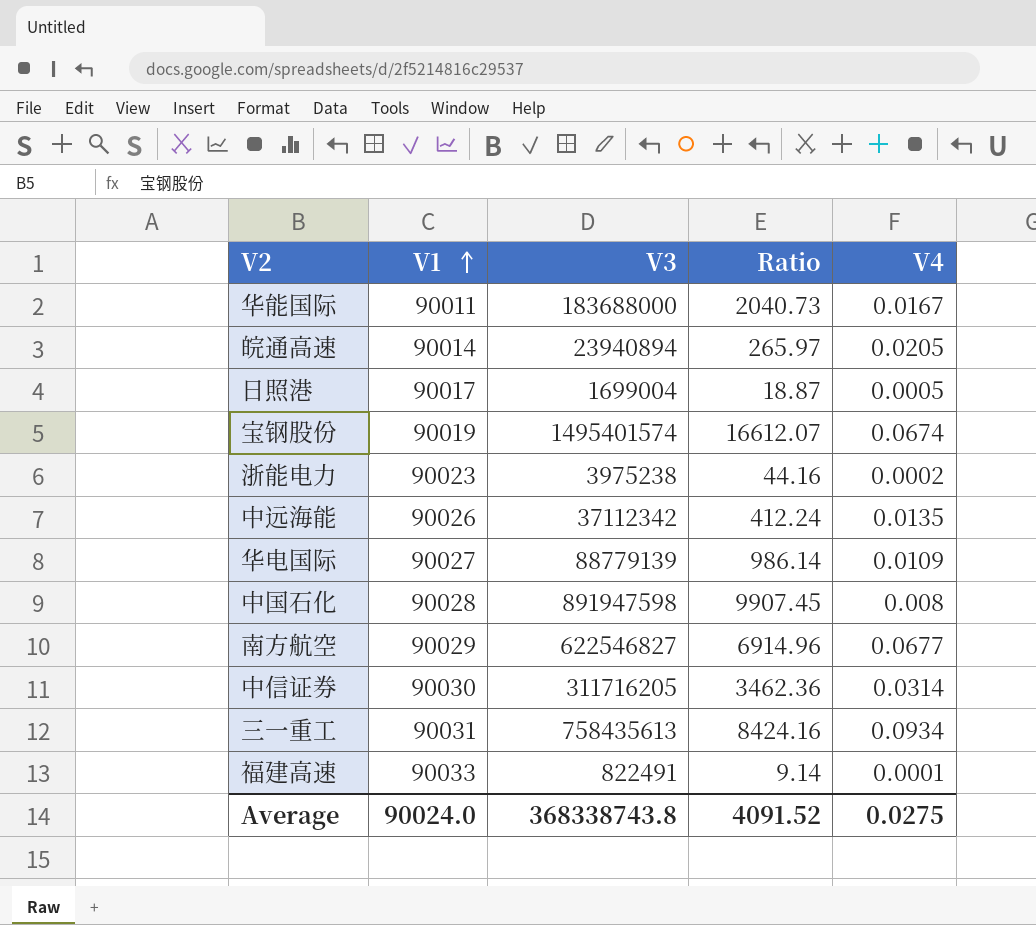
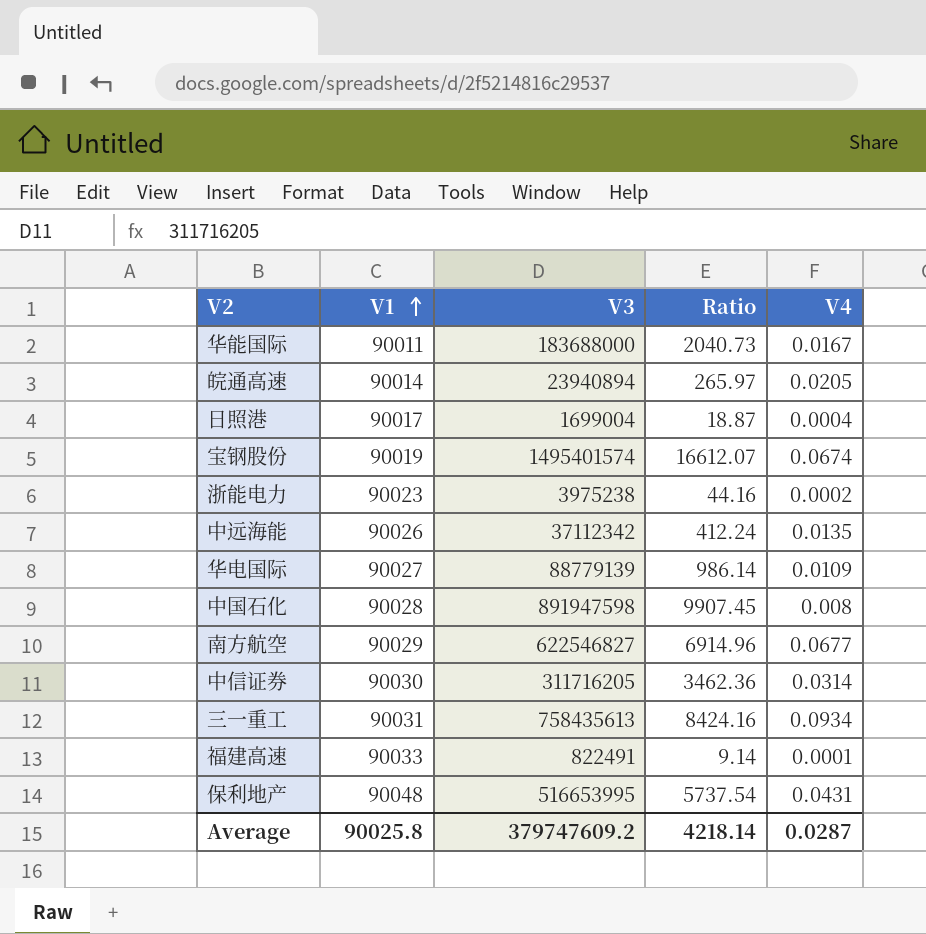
日照港 | V4: 0.0005 -> 0.0004
row 保利地产: none -> 90048 | 516653995 | 5737.54 | 0.0431
Average | V1: 90024.0 -> 90025.8
Average | V3: 368338743.8 -> 379747609.2
Average | Ratio: 4091.52 -> 4218.14
Average | V4: 0.0275 -> 0.0287

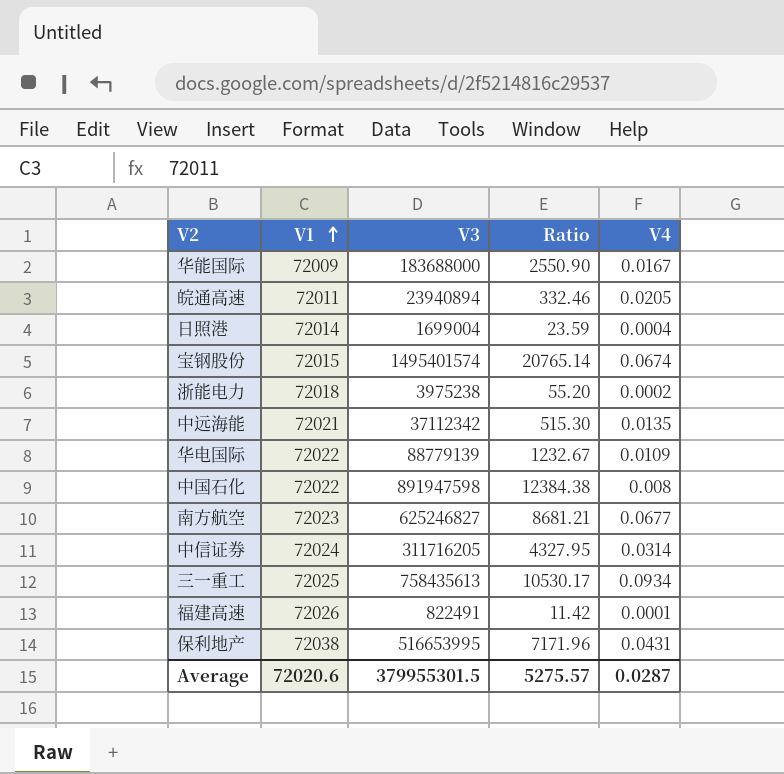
华能国际 | V1: 90011 -> 72009
华能国际 | Ratio: 2040.73 -> 2550.90
皖通高速 | V1: 90014 -> 72011
皖通高速 | Ratio: 265.97 -> 332.46
日照港 | V1: 90017 -> 72014
日照港 | Ratio: 18.87 -> 23.59
宝钢股份 | V1: 90019 -> 72015
宝钢股份 | Ratio: 16612.07 -> 20765.14
浙能电力 | V1: 90023 -> 72018
浙能电力 | Ratio: 44.16 -> 55.20
中远海能 | V1: 90026 -> 72021
中远海能 | Ratio: 412.24 -> 515.30
华电国际 | V1: 90027 -> 72022
华电国际 | Ratio: 986.14 -> 1232.67
中国石化 | V1: 90028 -> 72022
中国石化 | Ratio: 9907.45 -> 12384.38
南方航空 | V1: 90029 -> 72023
南方航空 | V3: 622546827 -> 625246827
南方航空 | Ratio: 6914.96 -> 8681.21
中信证券 | V1: 90030 -> 72024
中信证券 | Ratio: 3462.36 -> 4327.95
三一重工 | V1: 90031 -> 72025
三一重工 | Ratio: 8424.16 -> 10530.17
福建高速 | V1: 90033 -> 72026
福建高速 | Ratio: 9.14 -> 11.42
保利地产 | V1: 90048 -> 72038
保利地产 | Ratio: 5737.54 -> 7171.96
Average | V1: 90025.8 -> 72020.6
Average | V3: 379747609.2 -> 379955301.5
Average | Ratio: 4218.14 -> 5275.57

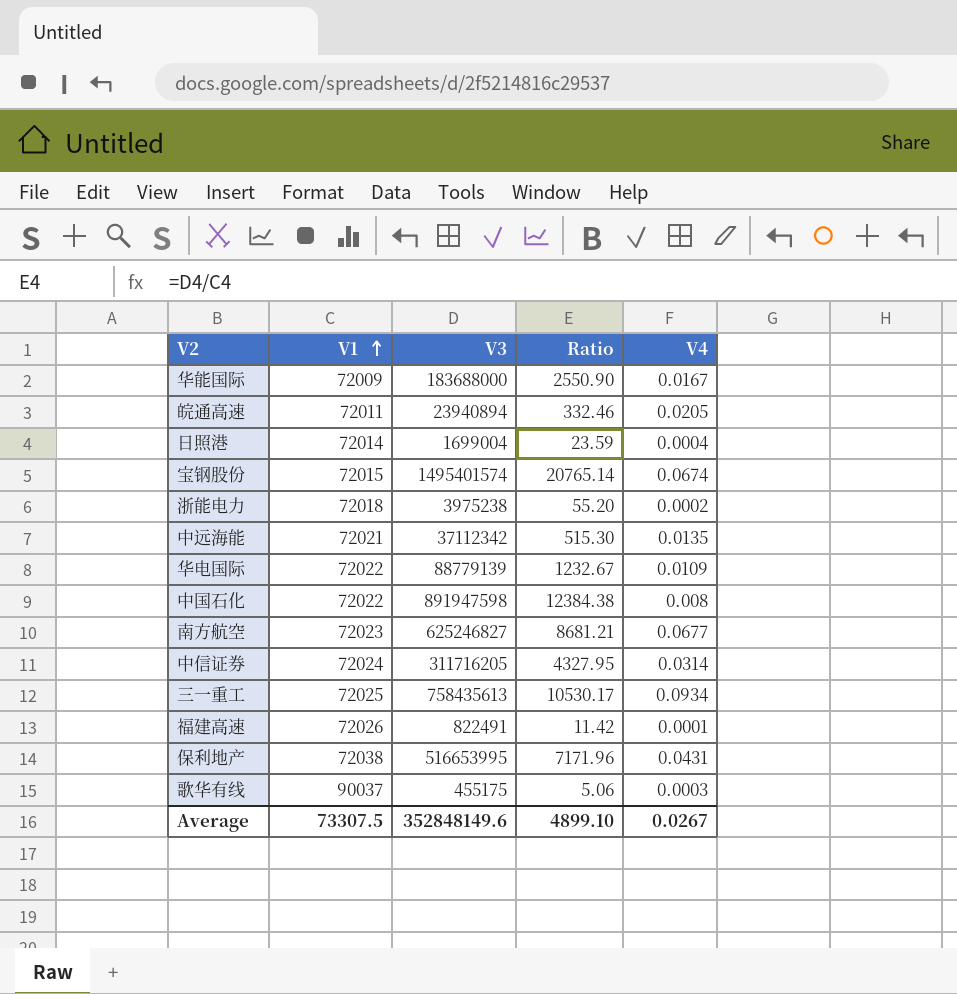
row 歌华有线: none -> 90037 | 455175 | 5.06 | 0.0003
Average | V1: 72020.6 -> 73307.5
Average | V3: 379955301.5 -> 352848149.6
Average | Ratio: 5275.57 -> 4899.10
Average | V4: 0.0287 -> 0.0267

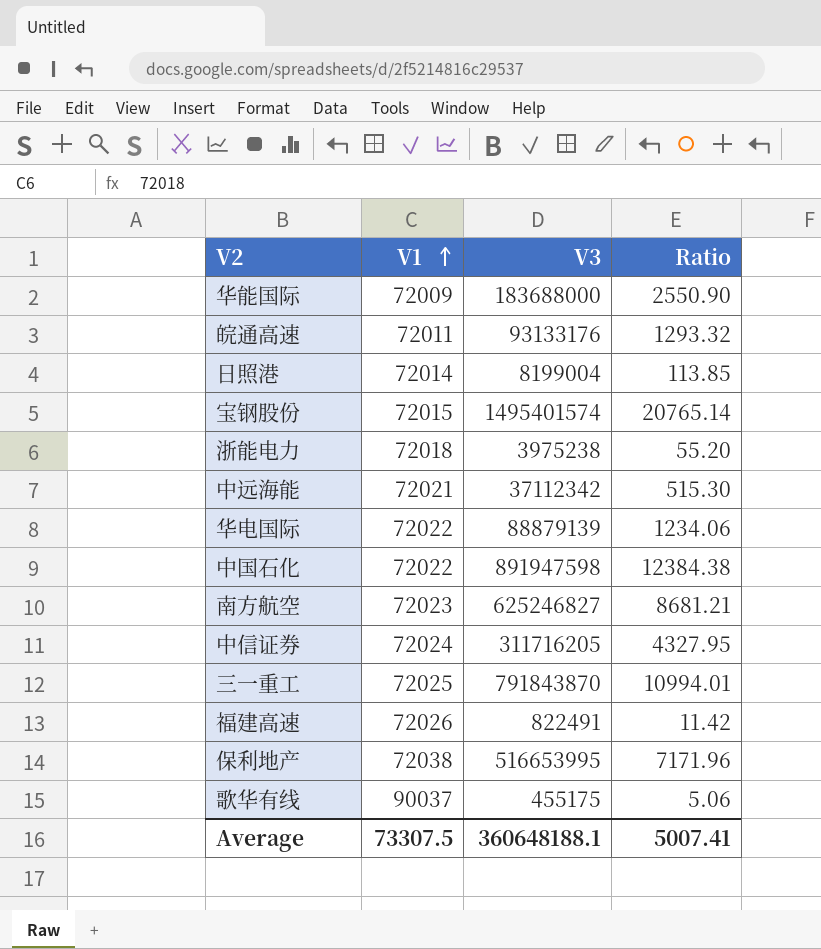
column V4 | position: 5 -> none
皖通高速 | V3: 23940894 -> 93133176
皖通高速 | Ratio: 332.46 -> 1293.32
日照港 | V3: 1699004 -> 8199004
日照港 | Ratio: 23.59 -> 113.85
华电国际 | V3: 88779139 -> 88879139
华电国际 | Ratio: 1232.67 -> 1234.06
三一重工 | V3: 758435613 -> 791843870
三一重工 | Ratio: 10530.17 -> 10994.01
Average | V3: 352848149.6 -> 360648188.1
Average | Ratio: 4899.10 -> 5007.41

